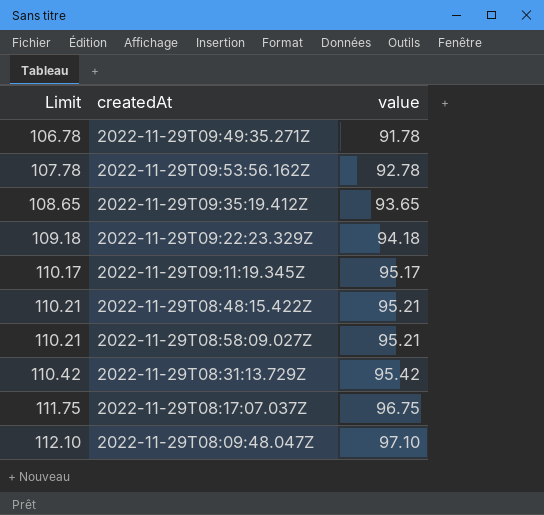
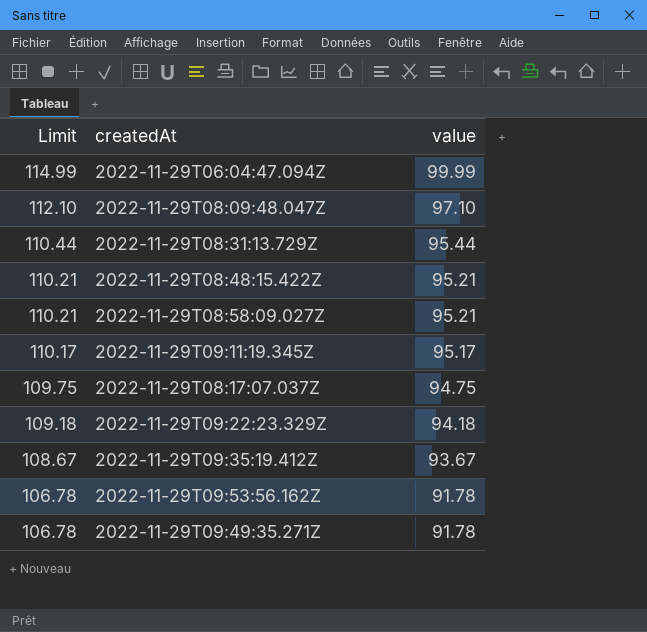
row order: Limit ascending -> Limit descending
row 2022-11-29T06:04:47.094Z: none -> 114.99 | 99.99
2022-11-29T08:31:13.729Z | Limit: 110.42 -> 110.44
2022-11-29T08:31:13.729Z | value: 95.42 -> 95.44
2022-11-29T08:17:07.037Z | Limit: 111.75 -> 109.75
2022-11-29T08:17:07.037Z | value: 96.75 -> 94.75
2022-11-29T09:35:19.412Z | Limit: 108.65 -> 108.67
2022-11-29T09:35:19.412Z | value: 93.65 -> 93.67
2022-11-29T09:53:56.162Z | Limit: 107.78 -> 106.78
2022-11-29T09:53:56.162Z | value: 92.78 -> 91.78

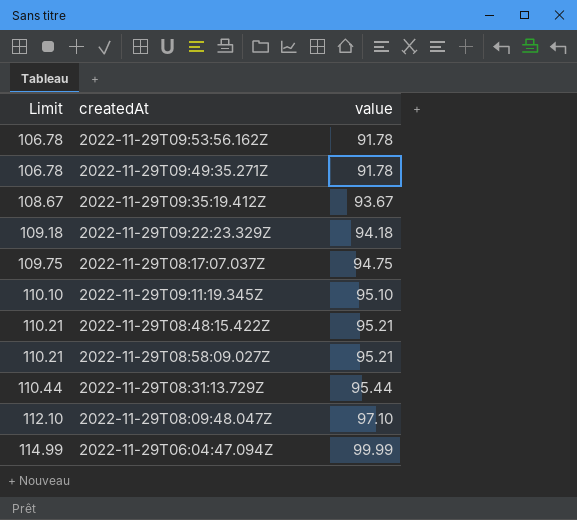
row order: Limit descending -> Limit ascending
2022-11-29T09:11:19.345Z | Limit: 110.17 -> 110.10
2022-11-29T09:11:19.345Z | value: 95.17 -> 95.10

